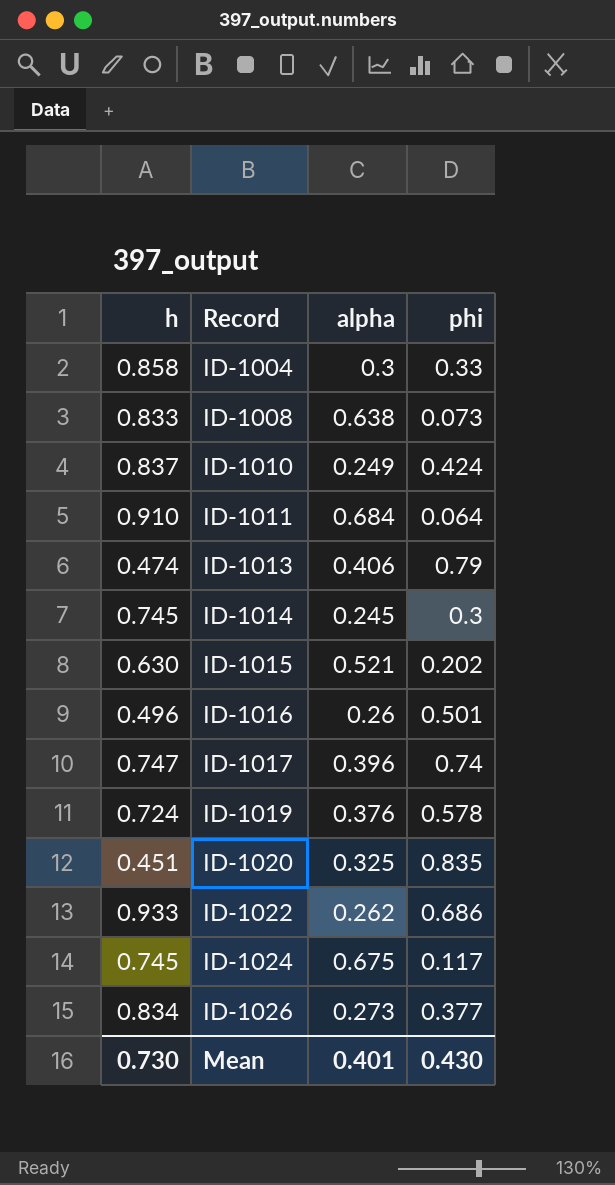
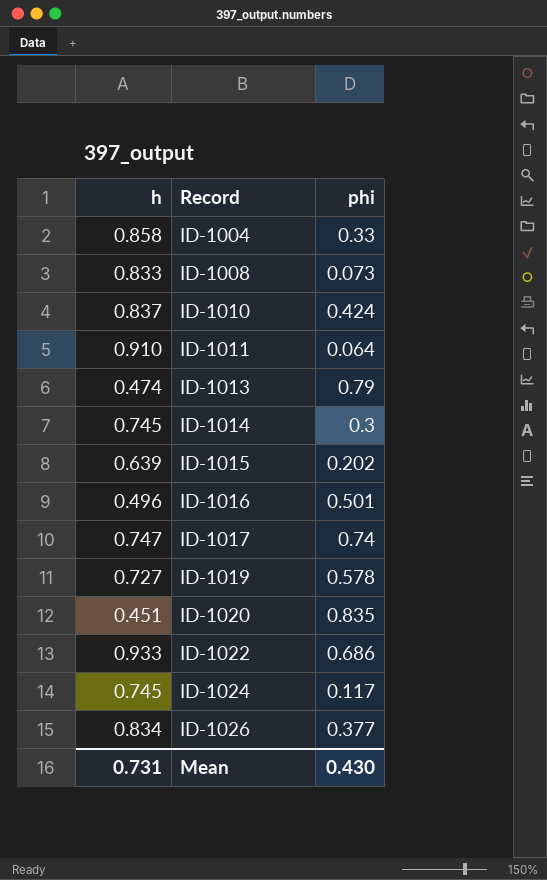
column alpha | position: 3 -> none
ID-1015 | h: 0.630 -> 0.639
ID-1019 | h: 0.724 -> 0.727
Mean | h: 0.730 -> 0.731

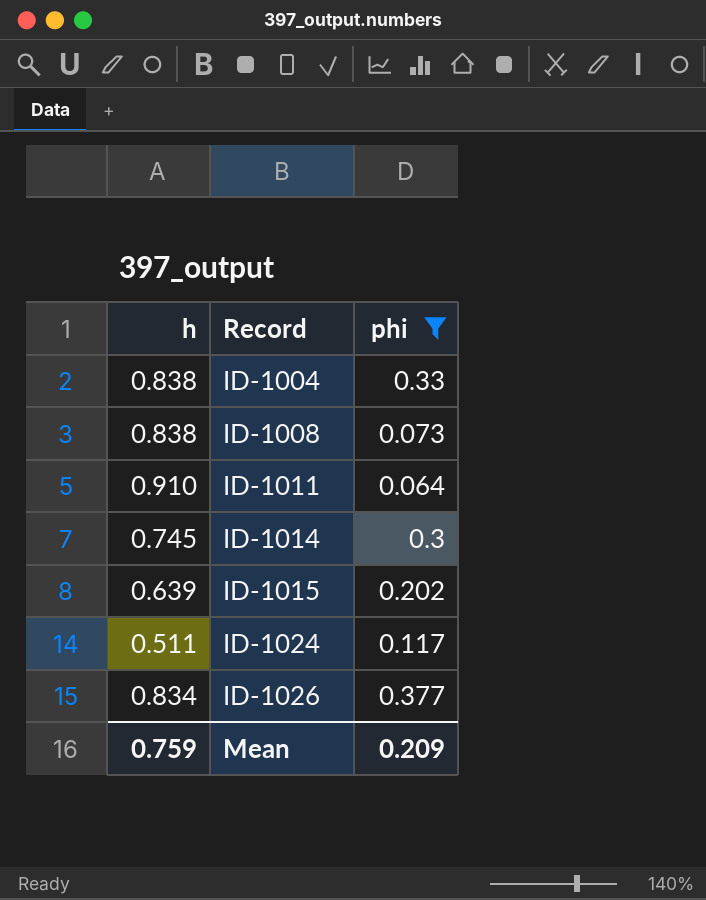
filter: none -> phi <= 0.377
ID-1004 | h: 0.858 -> 0.838
ID-1008 | h: 0.833 -> 0.838
ID-1024 | h: 0.745 -> 0.511
Mean | h: 0.731 -> 0.759
Mean | phi: 0.430 -> 0.209

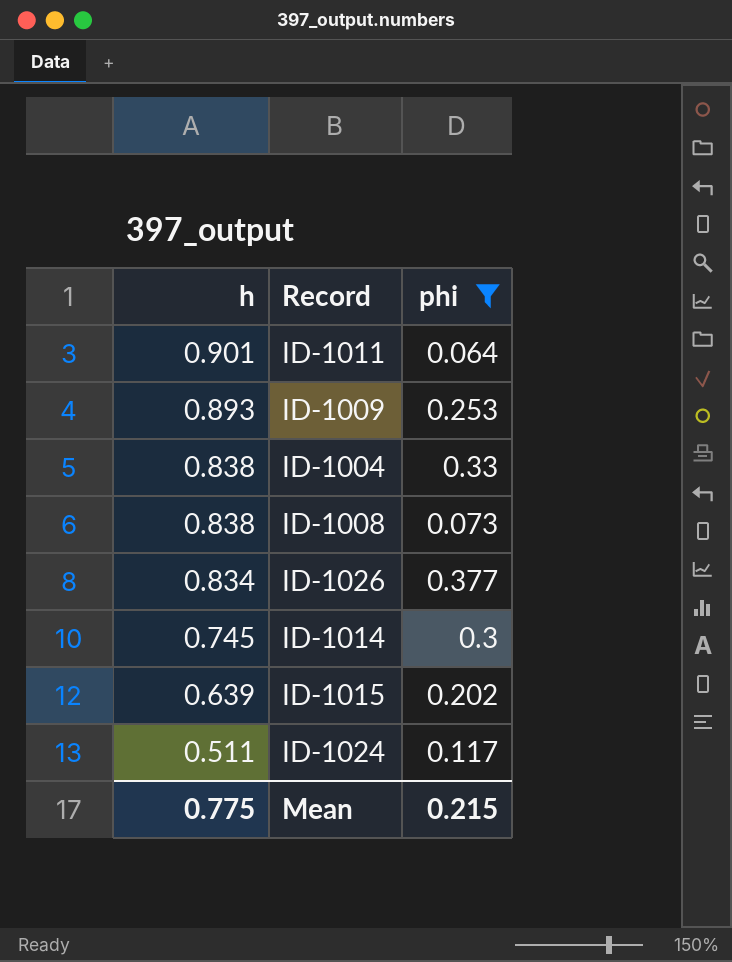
row order: Record ascending -> h descending
ID-1011 | h: 0.910 -> 0.901
row ID-1009: none -> 0.893 | 0.253
Mean | h: 0.759 -> 0.775
Mean | phi: 0.209 -> 0.215

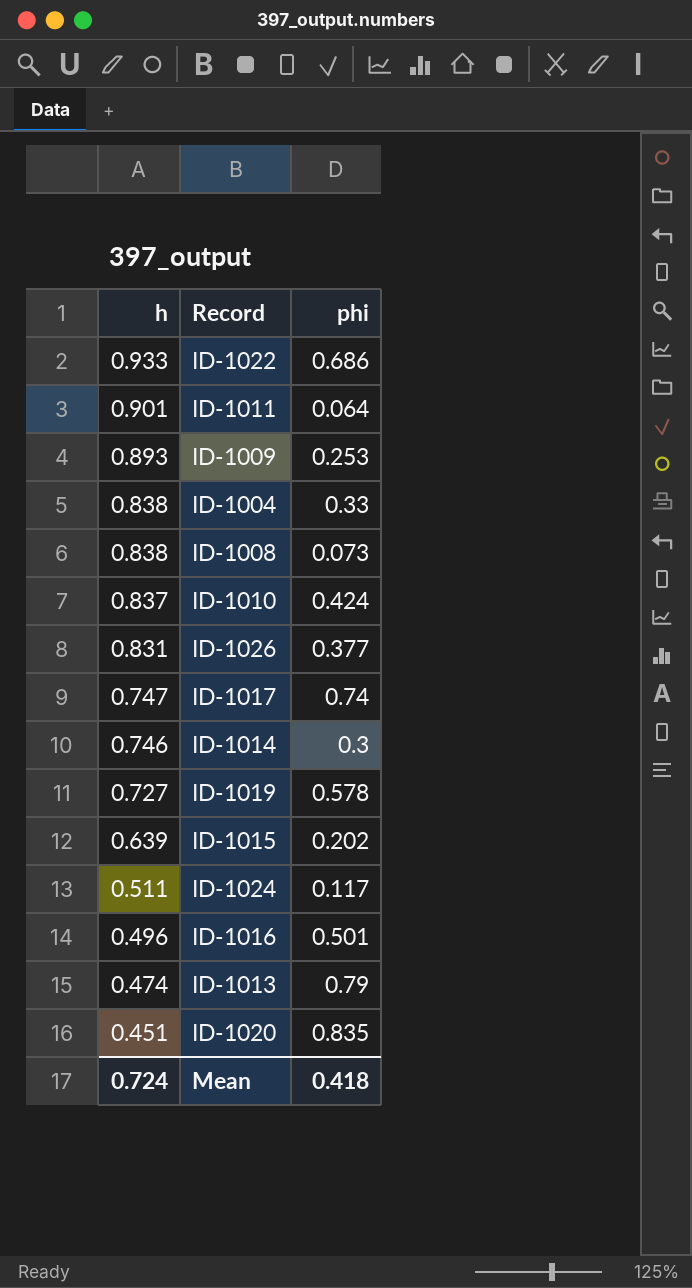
filter: phi <= 0.377 -> none
ID-1026 | h: 0.834 -> 0.831
ID-1014 | h: 0.745 -> 0.746
Mean | h: 0.775 -> 0.724
Mean | phi: 0.215 -> 0.418

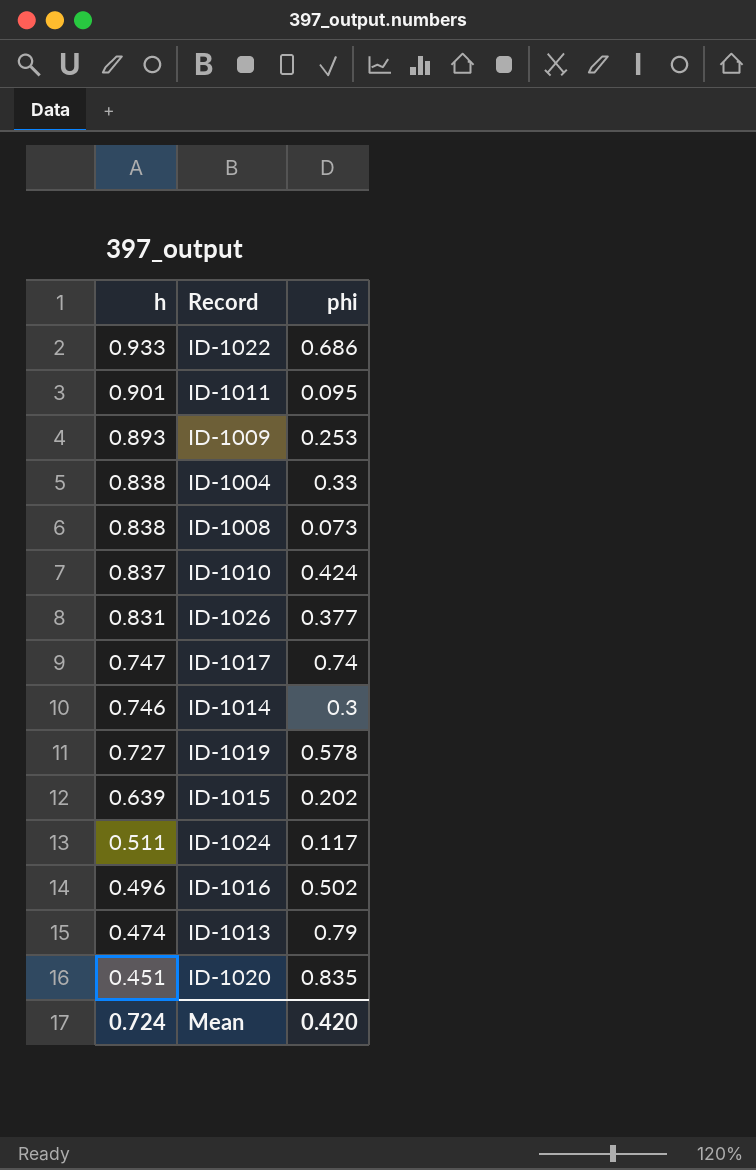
ID-1011 | phi: 0.064 -> 0.095
ID-1016 | phi: 0.501 -> 0.502
Mean | phi: 0.418 -> 0.420

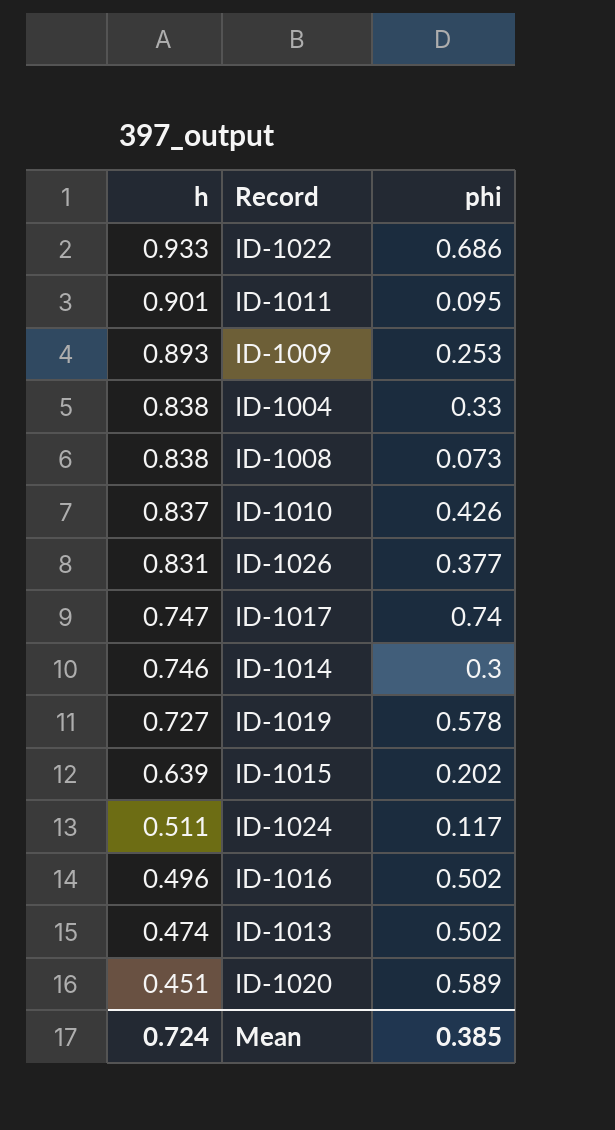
ID-1010 | phi: 0.424 -> 0.426
ID-1013 | phi: 0.79 -> 0.502
ID-1020 | phi: 0.835 -> 0.589
Mean | phi: 0.420 -> 0.385

